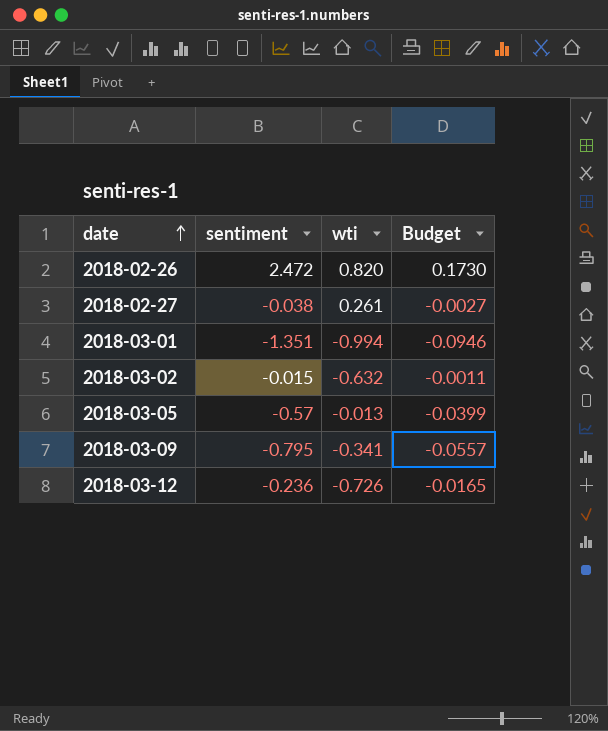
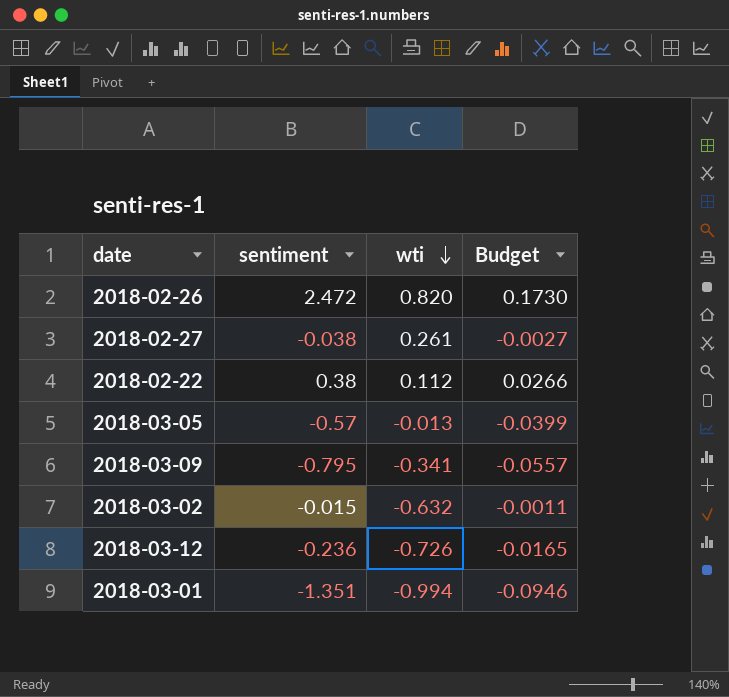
row order: date ascending -> wti descending
row 2018-02-22: none -> 0.38 | 0.112 | 0.0266

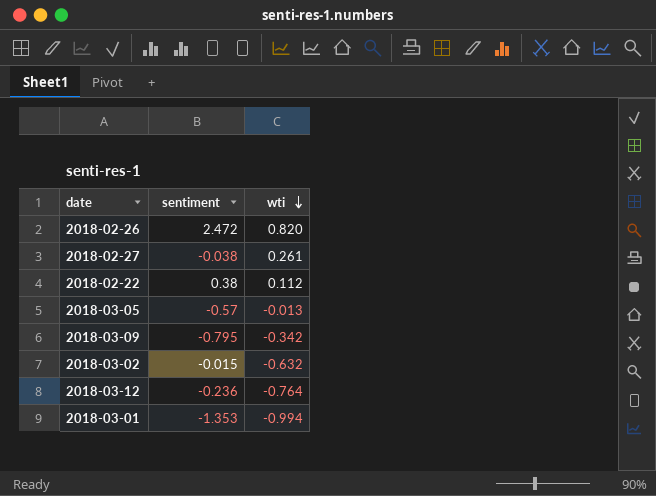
column Budget | formula: [sentiment] * 0.07 -> none
2018-03-09 | wti: -0.341 -> -0.342
2018-03-12 | wti: -0.726 -> -0.764
2018-03-01 | sentiment: -1.351 -> -1.353

